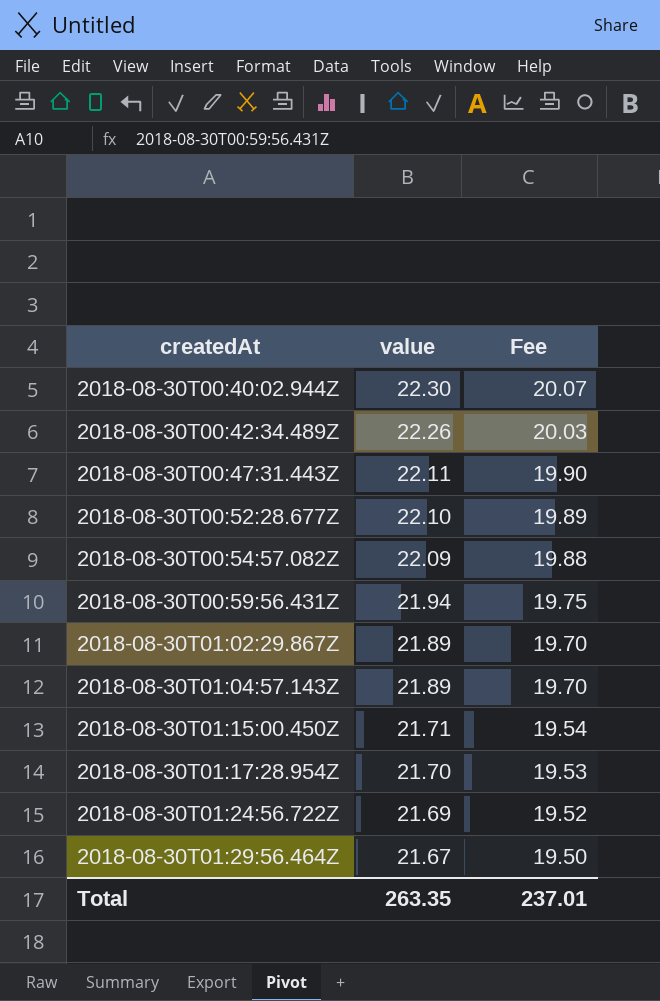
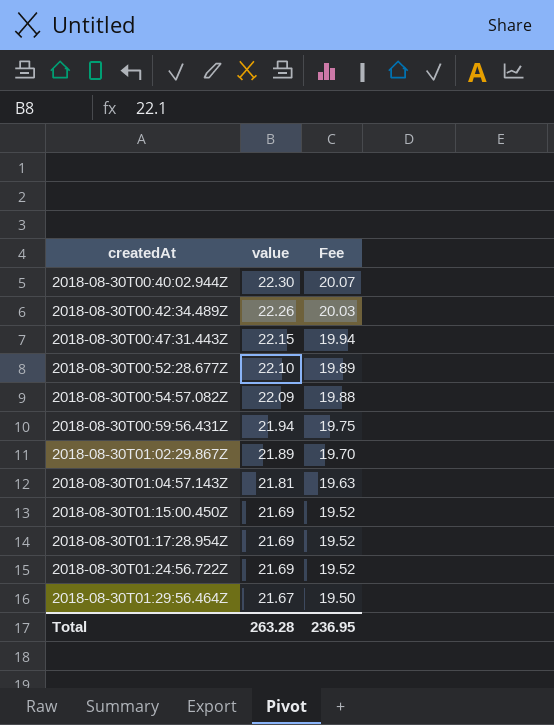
2018-08-30T00:47:31.443Z | value: 22.11 -> 22.15
2018-08-30T00:47:31.443Z | Fee: 19.90 -> 19.94
2018-08-30T01:04:57.143Z | value: 21.89 -> 21.81
2018-08-30T01:04:57.143Z | Fee: 19.70 -> 19.63
2018-08-30T01:15:00.450Z | value: 21.71 -> 21.69
2018-08-30T01:15:00.450Z | Fee: 19.54 -> 19.52
2018-08-30T01:17:28.954Z | value: 21.70 -> 21.69
2018-08-30T01:17:28.954Z | Fee: 19.53 -> 19.52
Total | value: 263.35 -> 263.28
Total | Fee: 237.01 -> 236.95

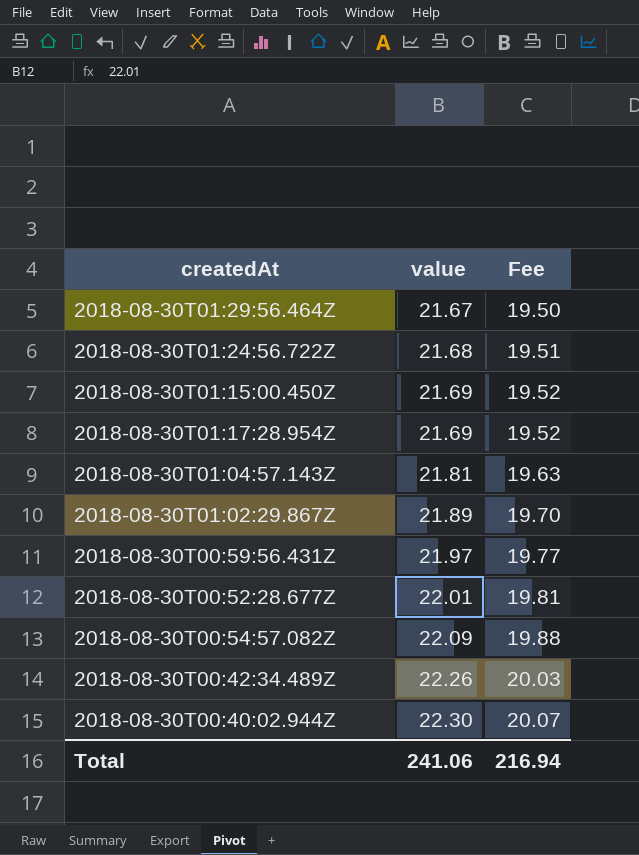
row order: createdAt ascending -> value ascending
row 2018-08-30T00:47:31.443Z: 22.15 | 19.94 -> none
2018-08-30T01:24:56.722Z | value: 21.69 -> 21.68
2018-08-30T01:24:56.722Z | Fee: 19.52 -> 19.51
2018-08-30T00:59:56.431Z | value: 21.94 -> 21.97
2018-08-30T00:59:56.431Z | Fee: 19.75 -> 19.77
2018-08-30T00:52:28.677Z | value: 22.10 -> 22.01
2018-08-30T00:52:28.677Z | Fee: 19.89 -> 19.81
Total | value: 263.28 -> 241.06
Total | Fee: 236.95 -> 216.94

